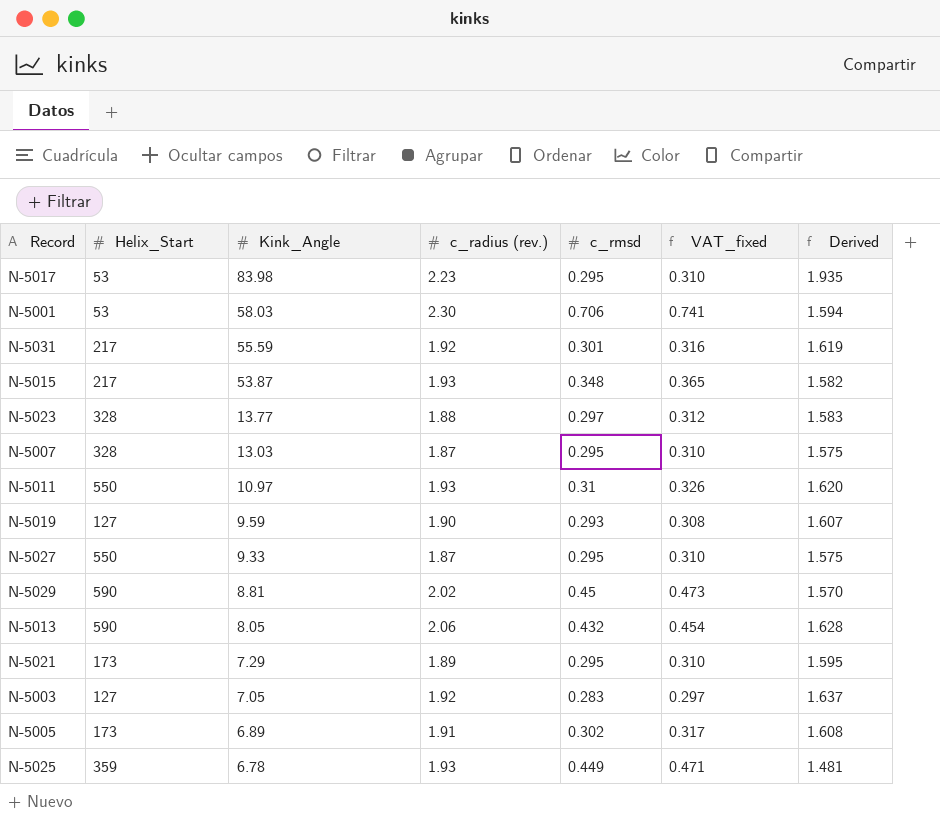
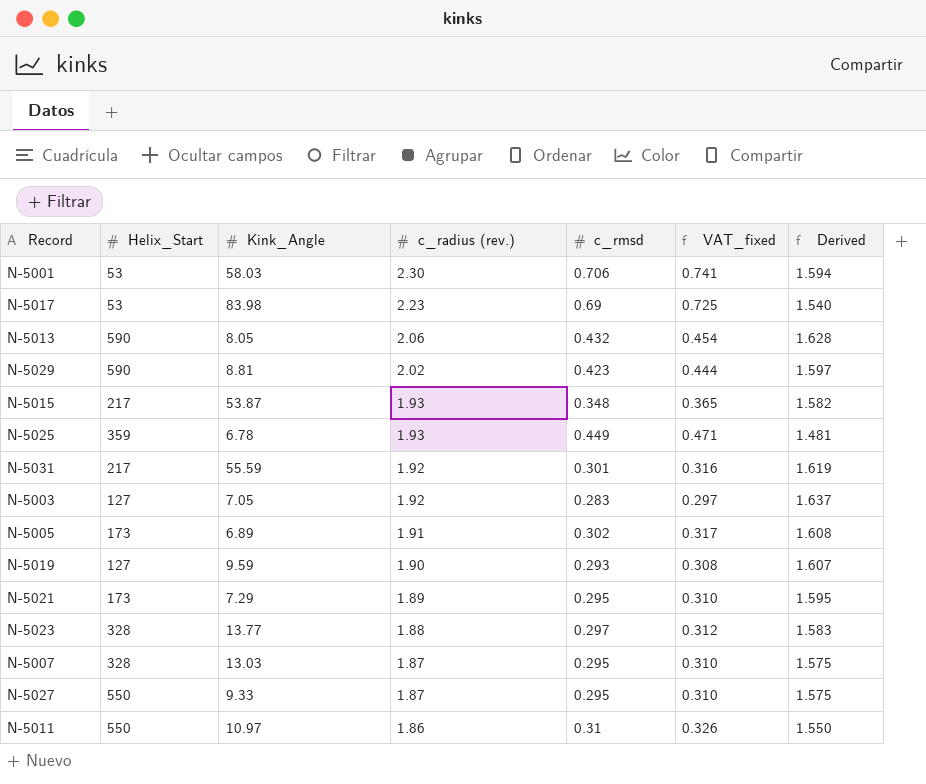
row order: Kink_Angle descending -> c_radius (rev.) descending
N-5017 | c_rmsd: 0.295 -> 0.69
N-5017 | VAT_fixed: 0.310 -> 0.725
N-5017 | Derived: 1.935 -> 1.540
N-5029 | c_rmsd: 0.45 -> 0.423
N-5029 | VAT_fixed: 0.473 -> 0.444
N-5029 | Derived: 1.570 -> 1.597
N-5011 | c_radius (rev.): 1.93 -> 1.86
N-5011 | Derived: 1.620 -> 1.550

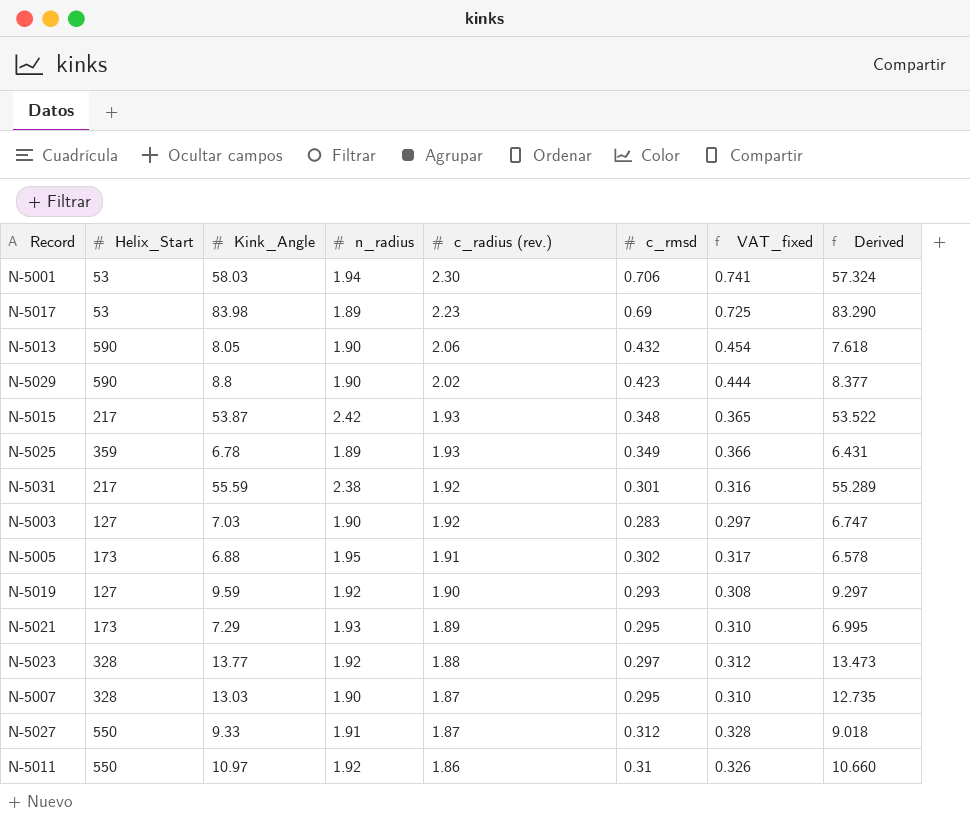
column n_radius | position: none -> 4
column Derived | formula: [c_radius (rev.)] - [c_rmsd] -> [Kink_Angle] - [c_rmsd]
N-5029 | Kink_Angle: 8.81 -> 8.8
N-5025 | c_rmsd: 0.449 -> 0.349
N-5025 | VAT_fixed: 0.471 -> 0.366
N-5003 | Kink_Angle: 7.05 -> 7.03
N-5005 | Kink_Angle: 6.89 -> 6.88
N-5027 | c_rmsd: 0.295 -> 0.312
N-5027 | VAT_fixed: 0.310 -> 0.328

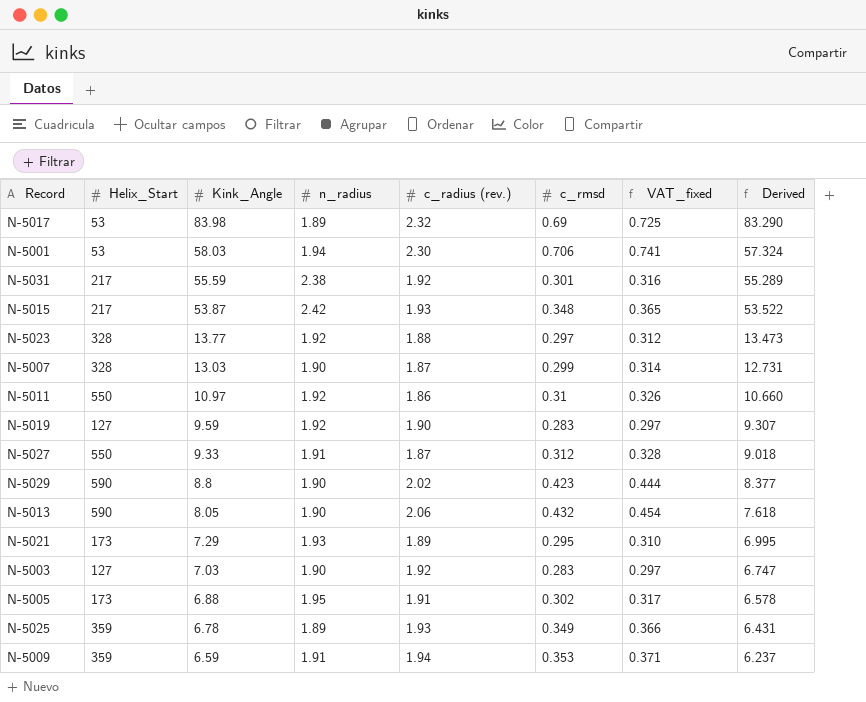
row order: c_radius (rev.) descending -> Kink_Angle descending
N-5017 | c_radius (rev.): 2.23 -> 2.32
N-5007 | c_rmsd: 0.295 -> 0.299
N-5007 | VAT_fixed: 0.310 -> 0.314
N-5007 | Derived: 12.735 -> 12.731
N-5019 | c_rmsd: 0.293 -> 0.283
N-5019 | VAT_fixed: 0.308 -> 0.297
N-5019 | Derived: 9.297 -> 9.307
row N-5009: none -> 359 | 6.59 | 1.91 | 1.94 | 0.353 | 0.371 | 6.237

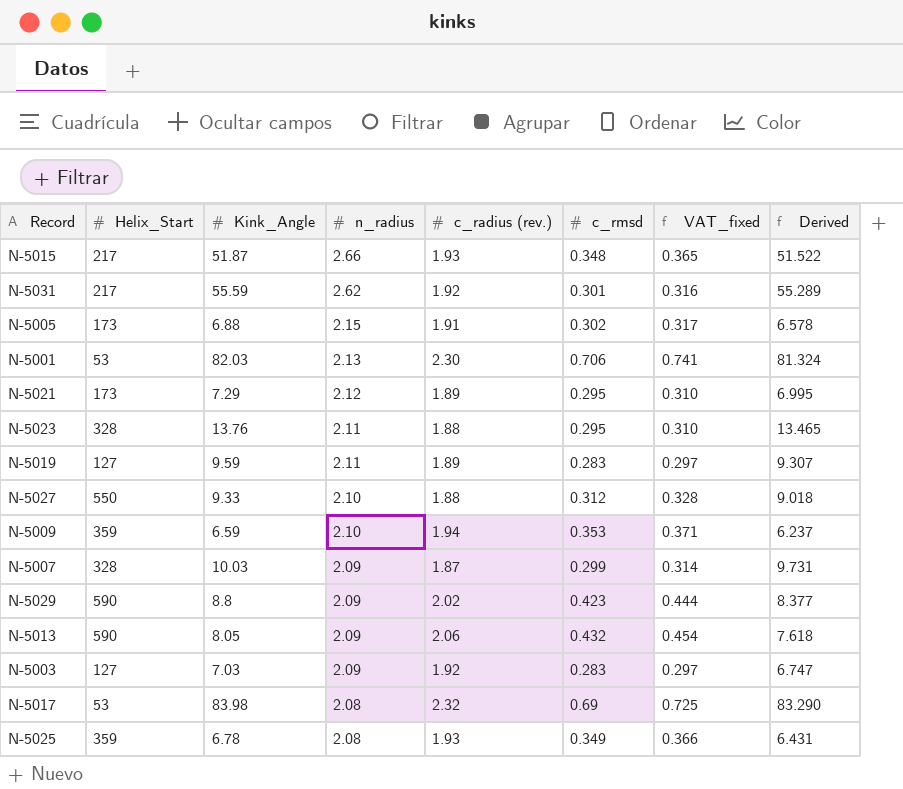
row order: Kink_Angle descending -> n_radius descending
row N-5011: 550 | 10.97 | 1.92 | 1.86 | 0.31 | 0.326 | 10.660 -> none
N-5015 | Kink_Angle: 53.87 -> 51.87
N-5015 | n_radius: 2.42 -> 2.66
N-5015 | Derived: 53.522 -> 51.522
N-5031 | n_radius: 2.38 -> 2.62
N-5005 | n_radius: 1.95 -> 2.15
N-5001 | Kink_Angle: 58.03 -> 82.03
N-5001 | n_radius: 1.94 -> 2.13
N-5001 | Derived: 57.324 -> 81.324
N-5021 | n_radius: 1.93 -> 2.12
N-5023 | Kink_Angle: 13.77 -> 13.76
N-5023 | n_radius: 1.92 -> 2.11
N-5023 | c_rmsd: 0.297 -> 0.295
N-5023 | VAT_fixed: 0.312 -> 0.310
N-5023 | Derived: 13.473 -> 13.465
N-5019 | n_radius: 1.92 -> 2.11
N-5019 | c_radius (rev.): 1.90 -> 1.89
N-5027 | n_radius: 1.91 -> 2.10
N-5027 | c_radius (rev.): 1.87 -> 1.88
N-5009 | n_radius: 1.91 -> 2.10
N-5007 | Kink_Angle: 13.03 -> 10.03
N-5007 | n_radius: 1.90 -> 2.09
N-5007 | Derived: 12.731 -> 9.731
N-5029 | n_radius: 1.90 -> 2.09
N-5013 | n_radius: 1.90 -> 2.09
N-5003 | n_radius: 1.90 -> 2.09
N-5017 | n_radius: 1.89 -> 2.08
N-5025 | n_radius: 1.89 -> 2.08

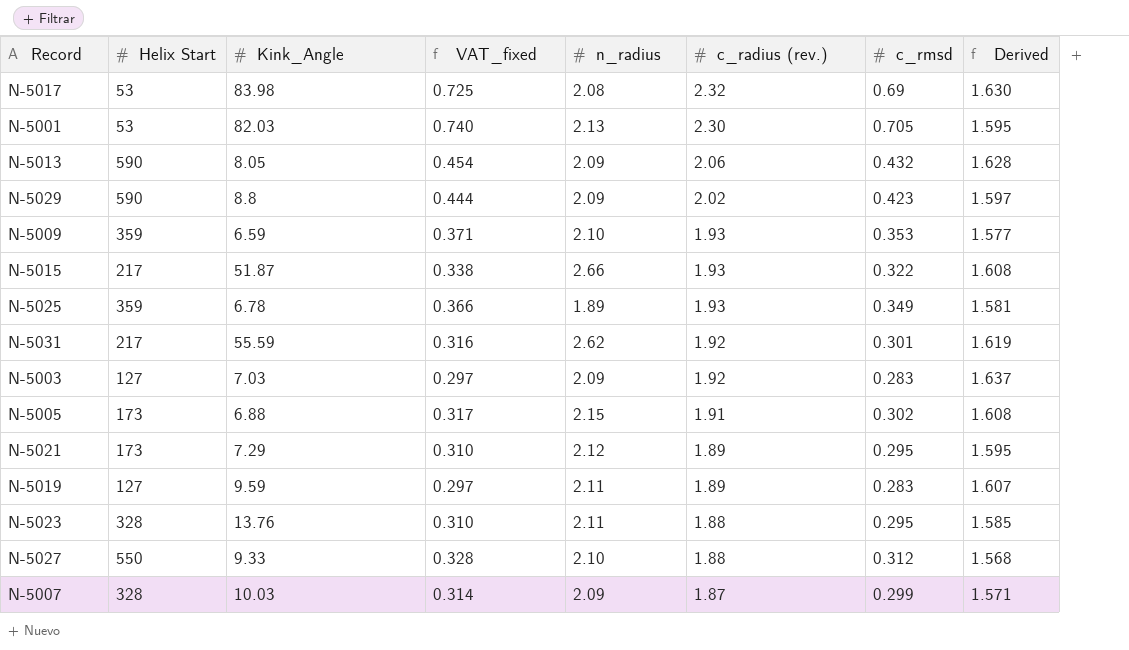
row order: n_radius descending -> c_radius (rev.) descending
column name: Helix_Start -> Helix Start
column VAT_fixed | position: 7 -> 4
column Derived | formula: [Kink_Angle] - [c_rmsd] -> [c_radius (rev.)] - [c_rmsd]
N-5001 | VAT_fixed: 0.741 -> 0.740
N-5001 | c_rmsd: 0.706 -> 0.705
N-5009 | c_radius (rev.): 1.94 -> 1.93
N-5015 | VAT_fixed: 0.365 -> 0.338
N-5015 | c_rmsd: 0.348 -> 0.322
N-5025 | n_radius: 2.08 -> 1.89

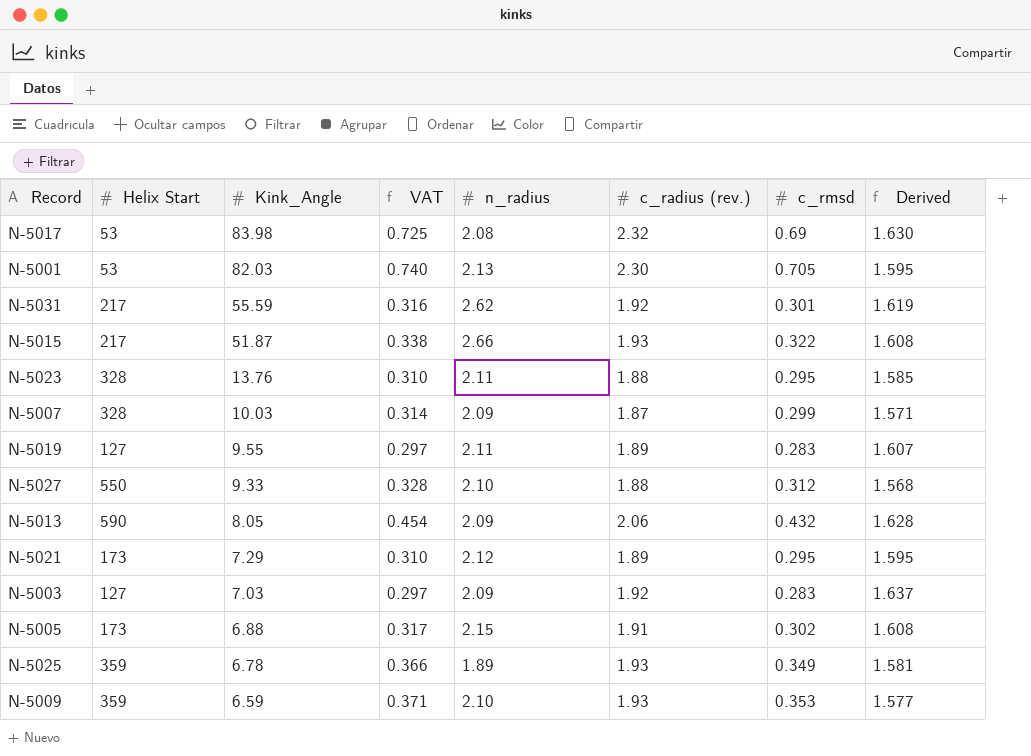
row order: c_radius (rev.) descending -> Kink_Angle descending
column name: VAT_fixed -> VAT
row N-5029: 590 | 8.8 | 0.444 | 2.09 | 2.02 | 0.423 | 1.597 -> none
N-5019 | Kink_Angle: 9.59 -> 9.55

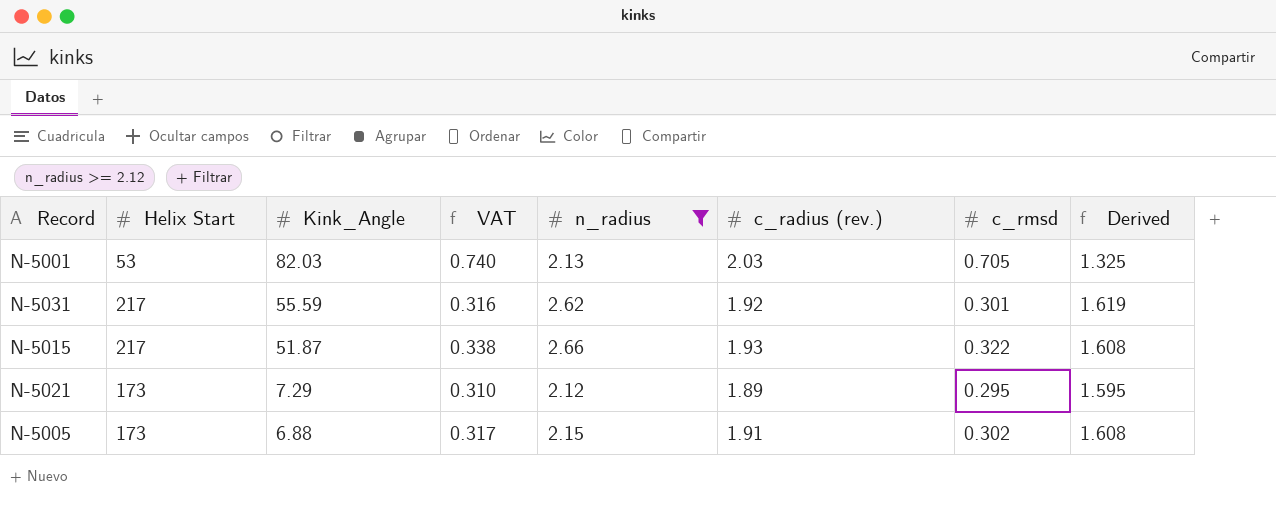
filter: none -> n_radius >= 2.12
N-5001 | c_radius (rev.): 2.30 -> 2.03
N-5001 | Derived: 1.595 -> 1.325

